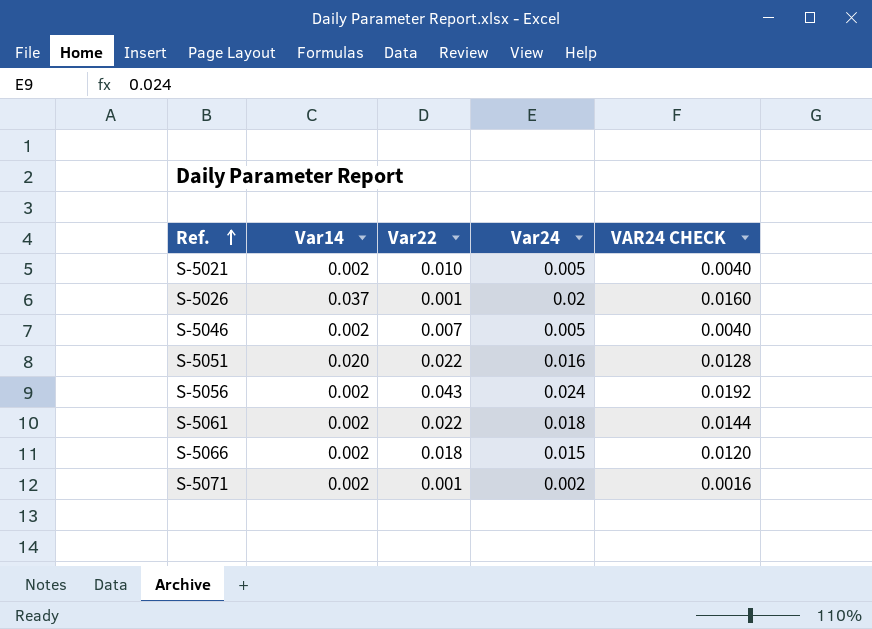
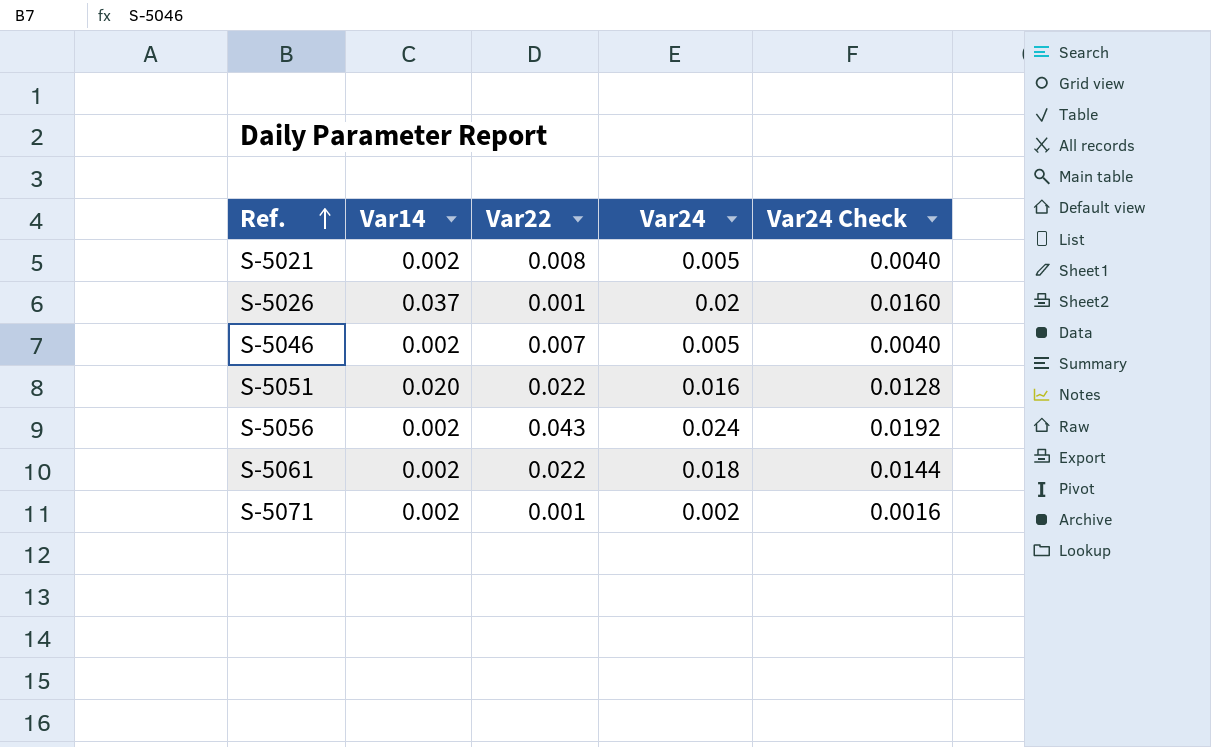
column name: VAR24 CHECK -> Var24 Check
row S-5066: 0.002 | 0.018 | 0.015 | 0.0120 -> none
S-5021 | Var22: 0.010 -> 0.008

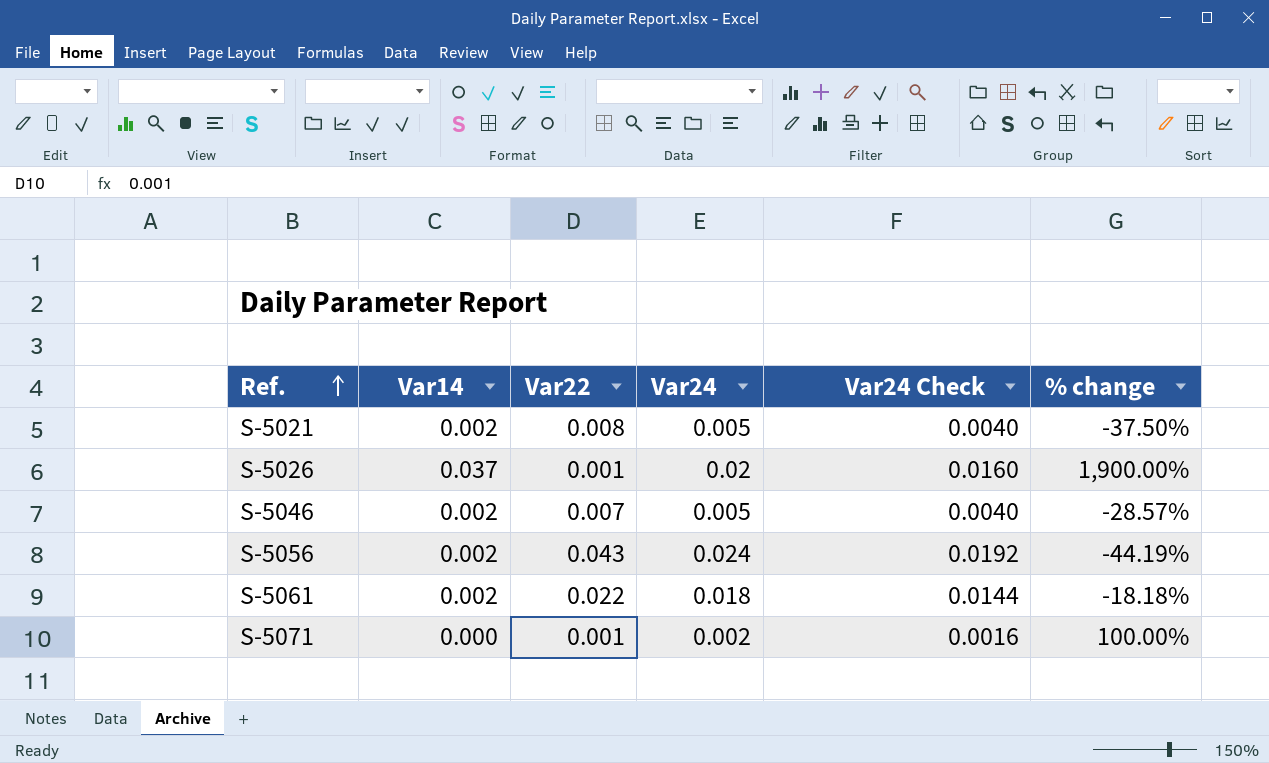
column % change | formula: none -> ([Var24] - [Var22]) / [Var22]
row S-5051: 0.020 | 0.022 | 0.016 | 0.0128 -> none
S-5071 | Var14: 0.002 -> 0.000

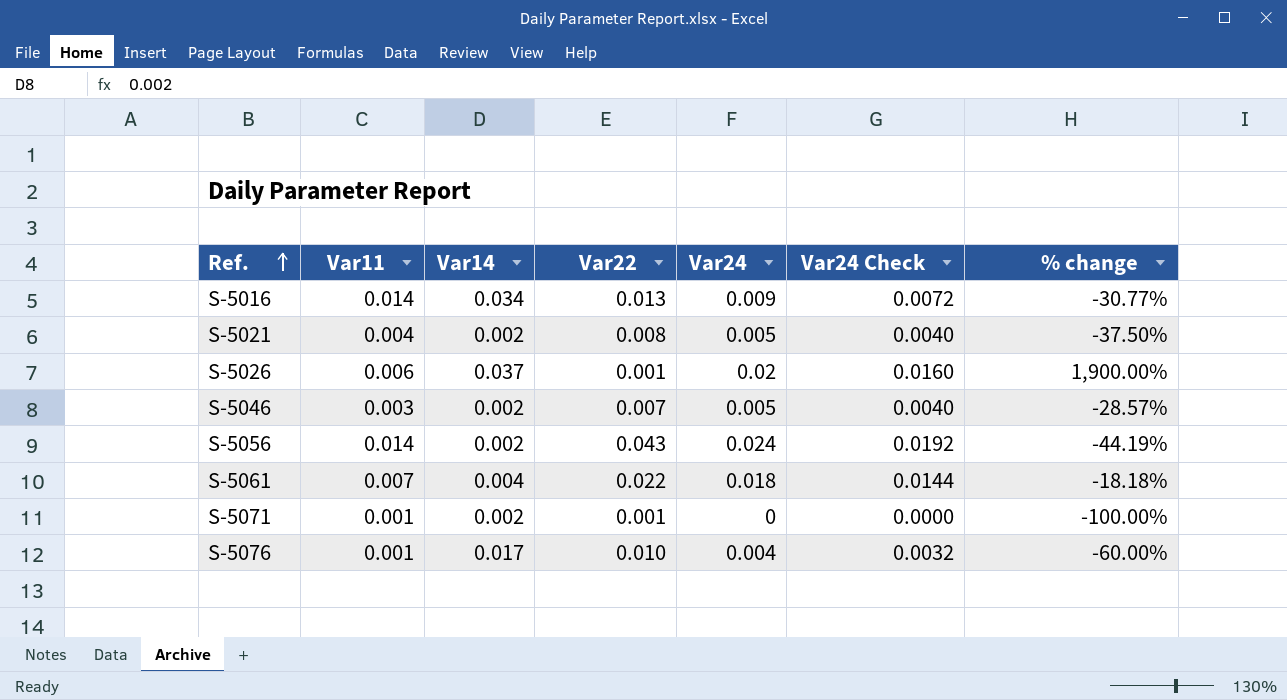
column Var11 | position: none -> 2
row S-5016: none -> 0.014 | 0.034 | 0.013 | 0.009 | 0.0072 | -30.77%
S-5061 | Var14: 0.002 -> 0.004
S-5071 | Var14: 0.000 -> 0.002
S-5071 | Var24: 0.002 -> 0
S-5071 | Var24 Check: 0.0016 -> 0.0000
S-5071 | % change: 100.00% -> -100.00%
row S-5076: none -> 0.001 | 0.017 | 0.010 | 0.004 | 0.0032 | -60.00%

